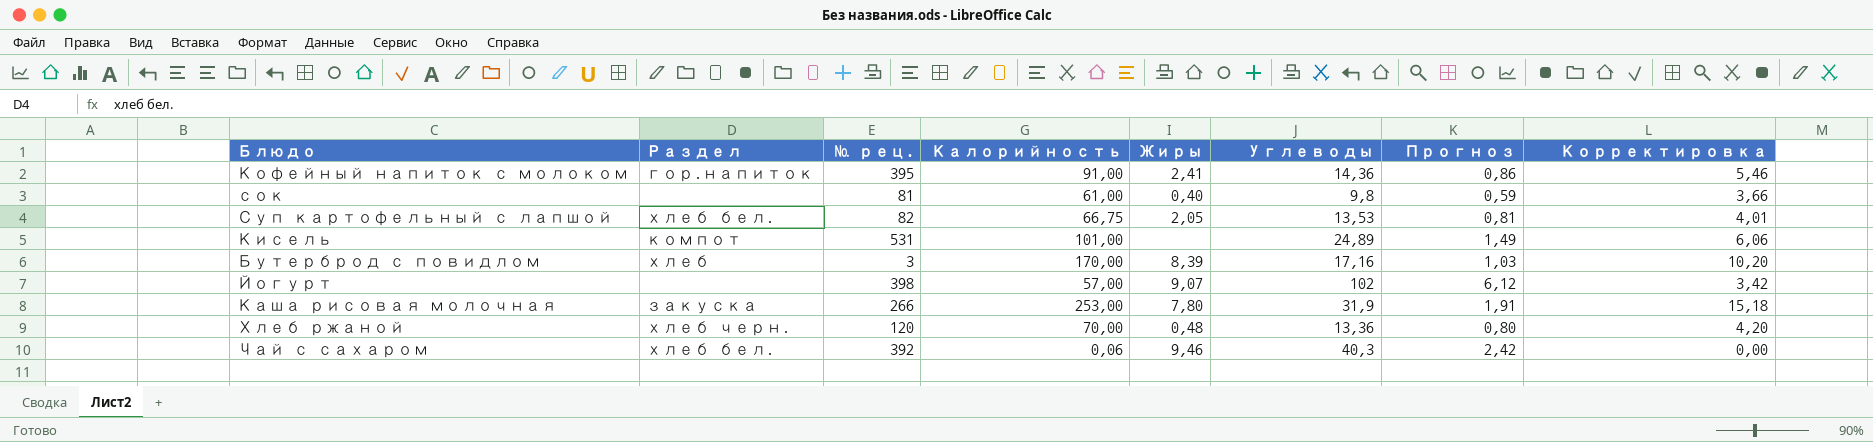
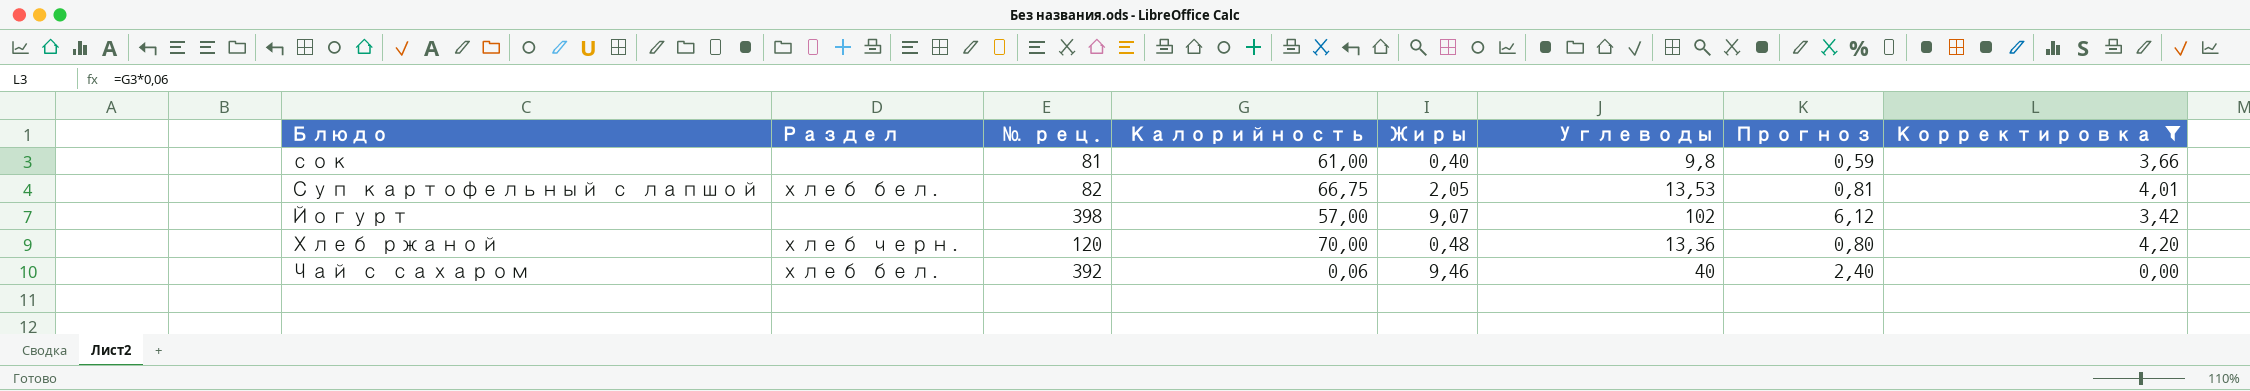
filter: none -> Корректировка <= 4,20
Чай с сахаром | Углеводы: 40,3 -> 40
Чай с сахаром | Прогноз: 2,42 -> 2,40

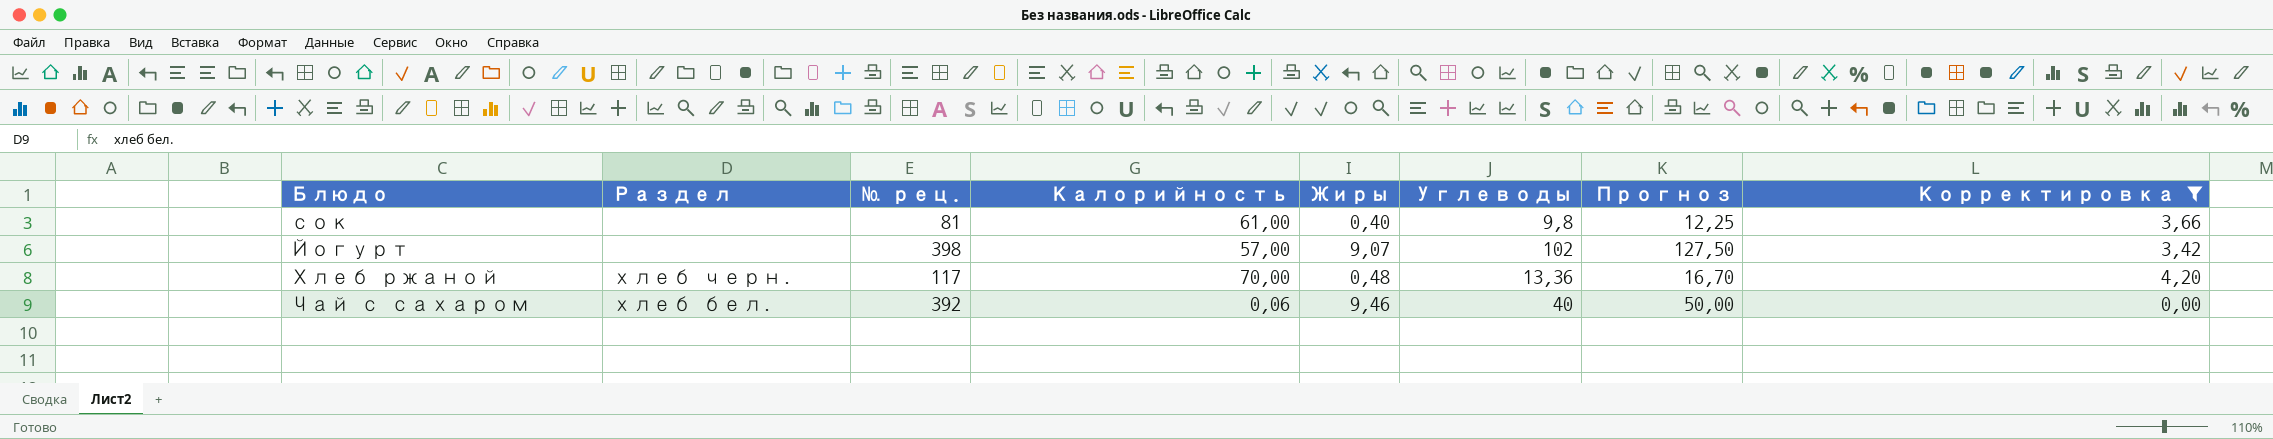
column Прогноз | formula: [Углеводы] * 0,06 -> [Углеводы] * 1,25
row Суп картофельный с лапшой: хлеб бел. | 82 | 66,75 | 2,05 | 13,53 | 0,81 | 4,01 -> none
Хлеб ржаной | № рец.: 120 -> 117

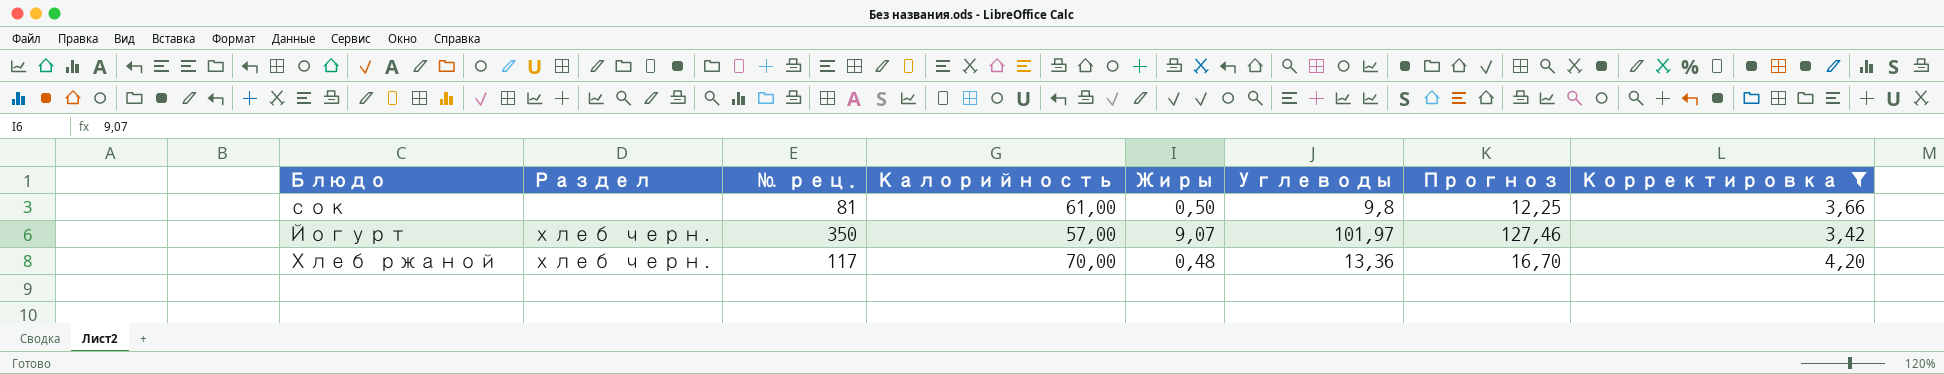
row Чай с сахаром: хлеб бел. | 392 | 0,06 | 9,46 | 40 | 50,00 | 0,00 -> none
сок | Жиры: 0,40 -> 0,50
Йогурт | Раздел: none -> хлеб черн.
Йогурт | № рец.: 398 -> 350
Йогурт | Углеводы: 102 -> 101,97
Йогурт | Прогноз: 127,50 -> 127,46

